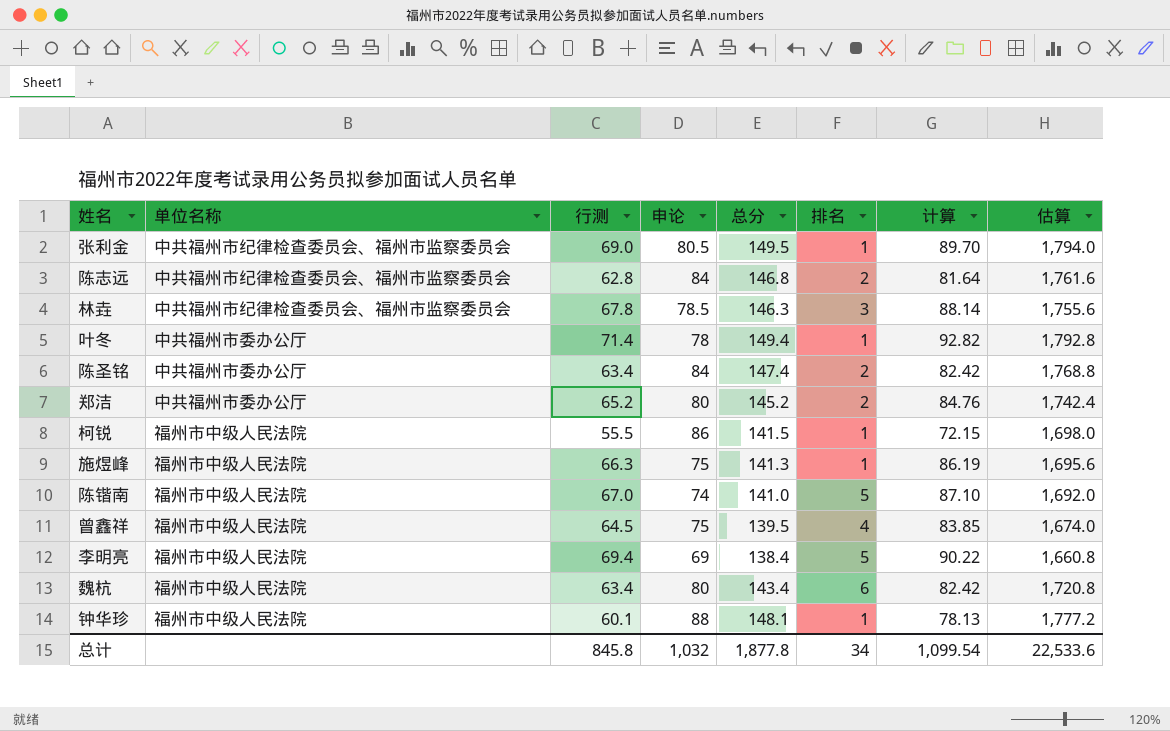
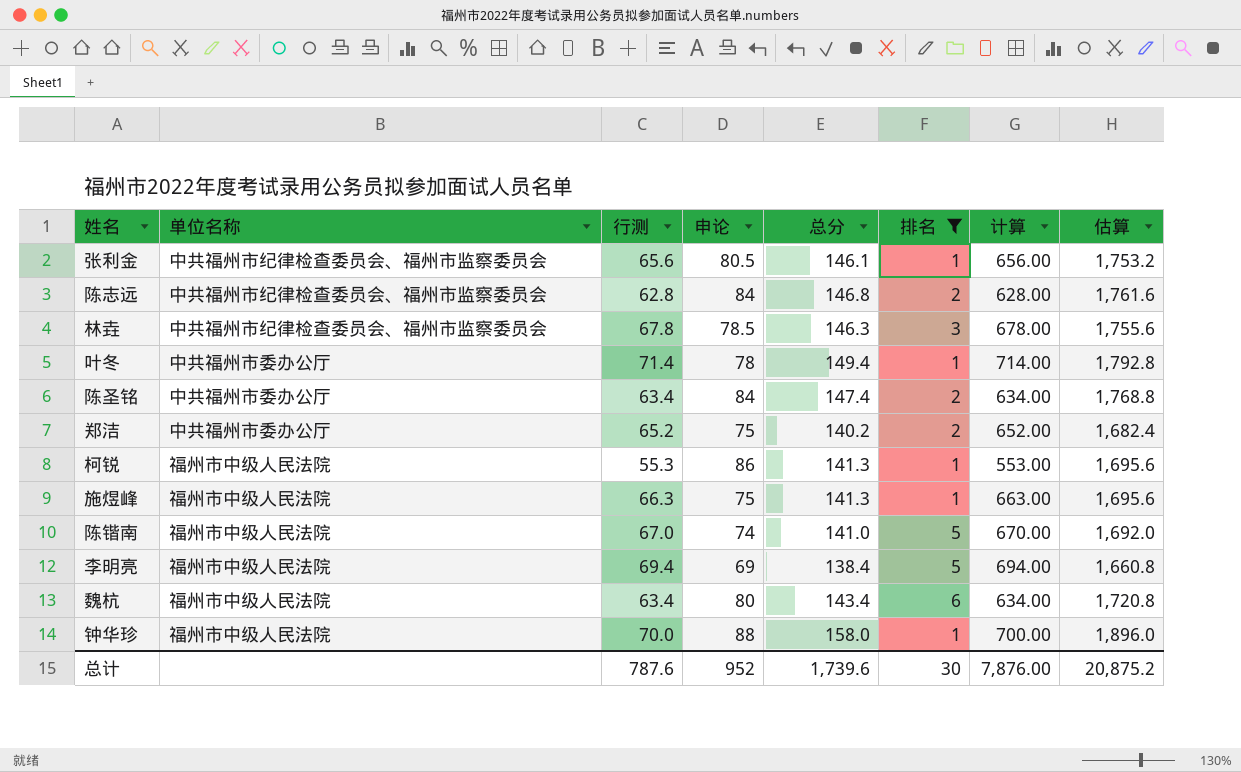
filter: none -> 排名 != 4
column 计算 | formula: [行测] * 1.3 -> [行测] * 10
张利金 | 行测: 69.0 -> 65.6
张利金 | 总分: 149.5 -> 146.1
张利金 | 估算: 1,794.0 -> 1,753.2
郑洁 | 申论: 80 -> 75
郑洁 | 总分: 145.2 -> 140.2
郑洁 | 估算: 1,742.4 -> 1,682.4
柯锐 | 行测: 55.5 -> 55.3
柯锐 | 总分: 141.5 -> 141.3
柯锐 | 估算: 1,698.0 -> 1,695.6
钟华珍 | 行测: 60.1 -> 70.0
钟华珍 | 总分: 148.1 -> 158.0
钟华珍 | 估算: 1,777.2 -> 1,896.0
总计 | 行测: 845.8 -> 787.6
总计 | 申论: 1,032 -> 952
总计 | 总分: 1,877.8 -> 1,739.6
总计 | 排名: 34 -> 30
总计 | 计算: 1,099.54 -> 7,876.00
总计 | 估算: 22,533.6 -> 20,875.2

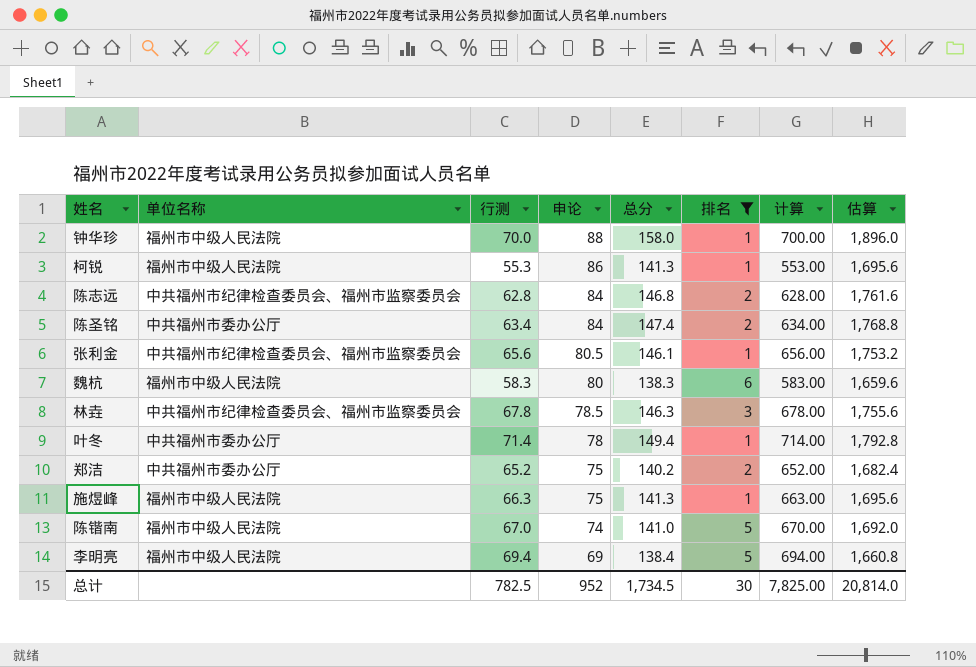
row order: none -> 申论 descending
魏杭 | 行测: 63.4 -> 58.3
魏杭 | 总分: 143.4 -> 138.3
魏杭 | 计算: 634.00 -> 583.00
魏杭 | 估算: 1,720.8 -> 1,659.6
总计 | 行测: 787.6 -> 782.5
总计 | 总分: 1,739.6 -> 1,734.5
总计 | 计算: 7,876.00 -> 7,825.00
总计 | 估算: 20,875.2 -> 20,814.0

